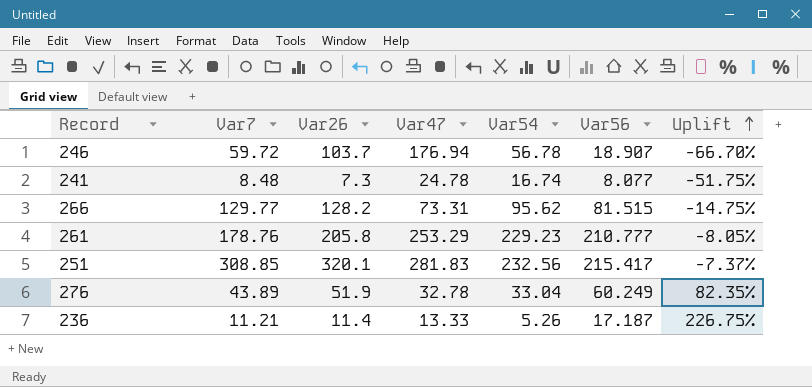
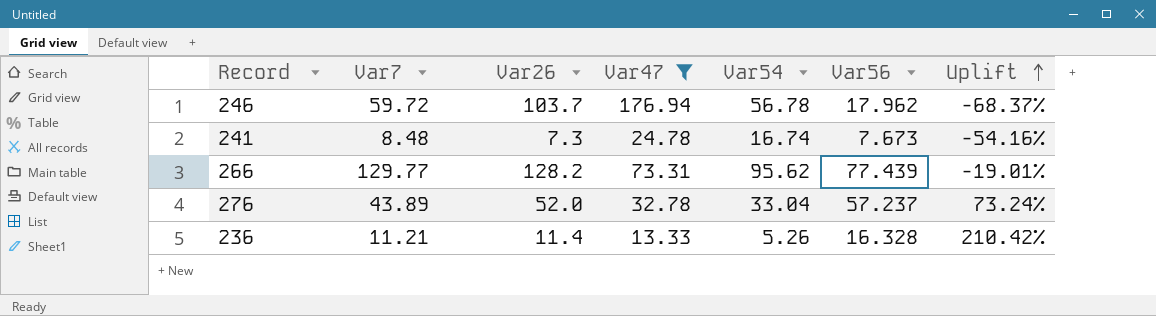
filter: none -> Var47 <= 176.94
246 | Var56: 18.907 -> 17.962
246 | Uplift: -66.70% -> -68.37%
241 | Var56: 8.077 -> 7.673
241 | Uplift: -51.75% -> -54.16%
266 | Var56: 81.515 -> 77.439
266 | Uplift: -14.75% -> -19.01%
276 | Var26: 51.9 -> 52.0
276 | Var56: 60.249 -> 57.237
276 | Uplift: 82.35% -> 73.24%
236 | Var56: 17.187 -> 16.328
236 | Uplift: 226.75% -> 210.42%

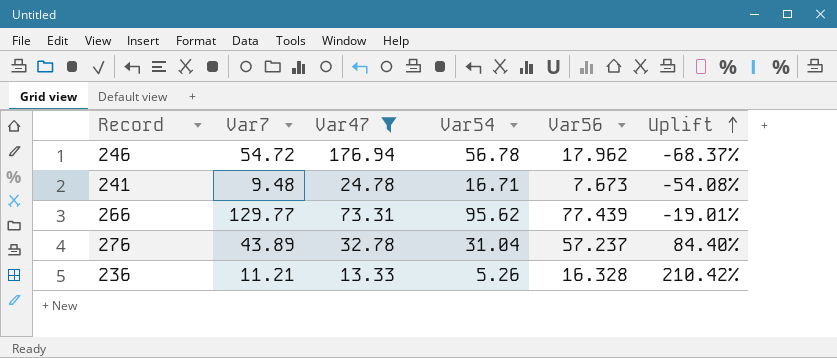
column Var26 | position: 3 -> none
246 | Var7: 59.72 -> 54.72
241 | Var7: 8.48 -> 9.48
241 | Var54: 16.74 -> 16.71
241 | Uplift: -54.16% -> -54.08%
276 | Var54: 33.04 -> 31.04
276 | Uplift: 73.24% -> 84.40%

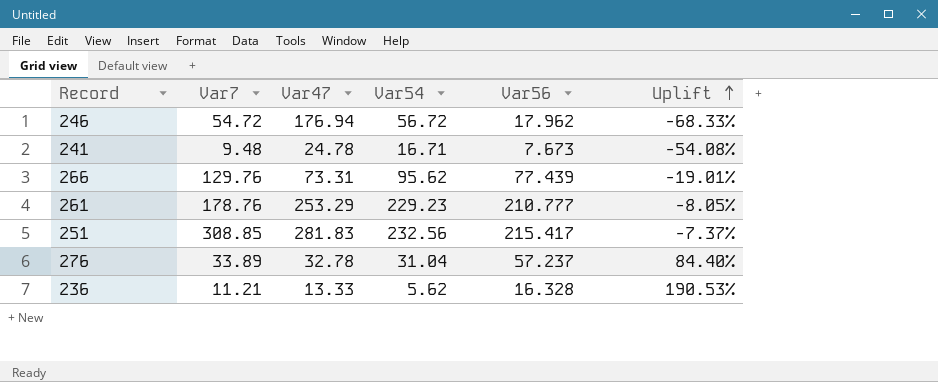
filter: Var47 <= 176.94 -> none
246 | Var54: 56.78 -> 56.72
246 | Uplift: -68.37% -> -68.33%
266 | Var7: 129.77 -> 129.76
276 | Var7: 43.89 -> 33.89
236 | Var54: 5.26 -> 5.62
236 | Uplift: 210.42% -> 190.53%

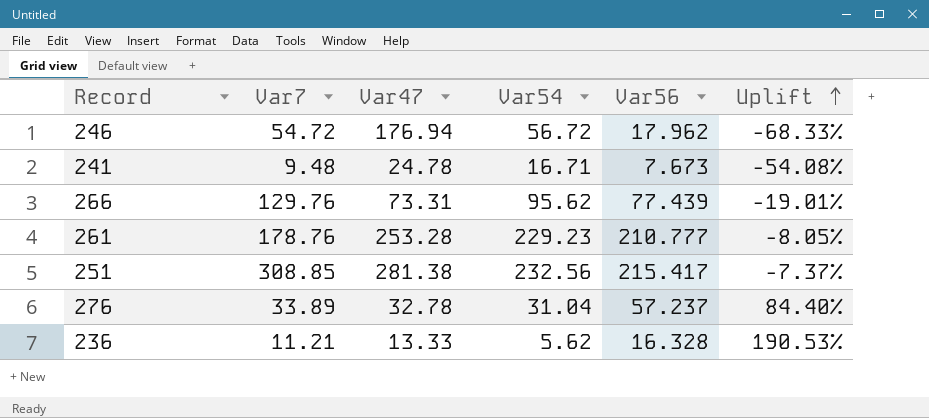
261 | Var47: 253.29 -> 253.28
251 | Var47: 281.83 -> 281.38

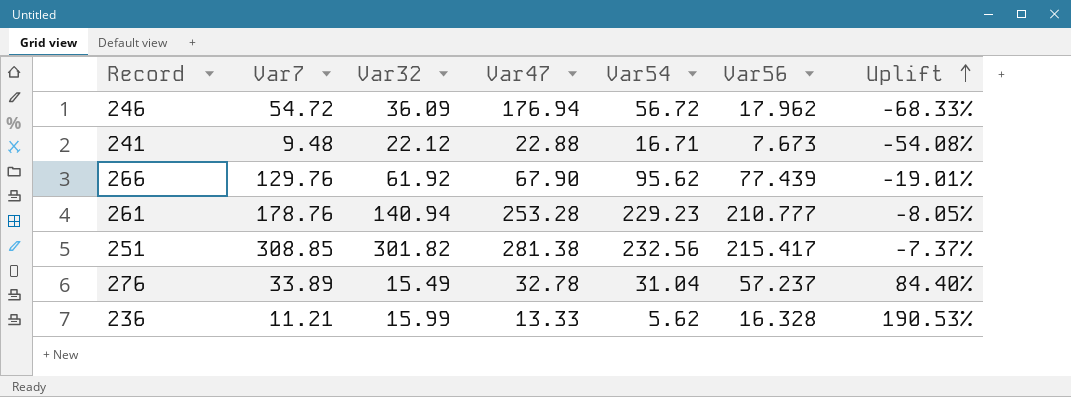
column Var32 | position: none -> 3
241 | Var47: 24.78 -> 22.88
266 | Var47: 73.31 -> 67.90

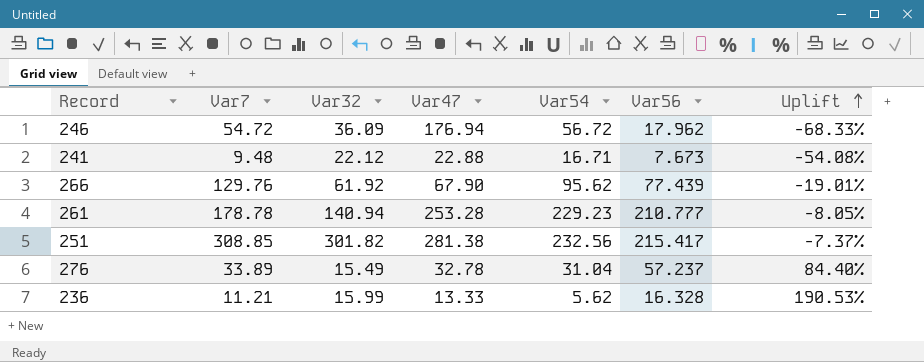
261 | Var7: 178.76 -> 178.78

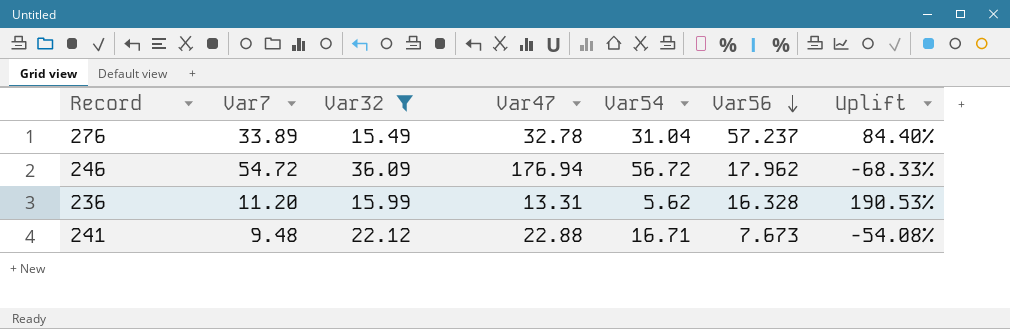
filter: none -> Var32 <= 36.09
row order: Uplift ascending -> Var56 descending
236 | Var7: 11.21 -> 11.20
236 | Var47: 13.33 -> 13.31

